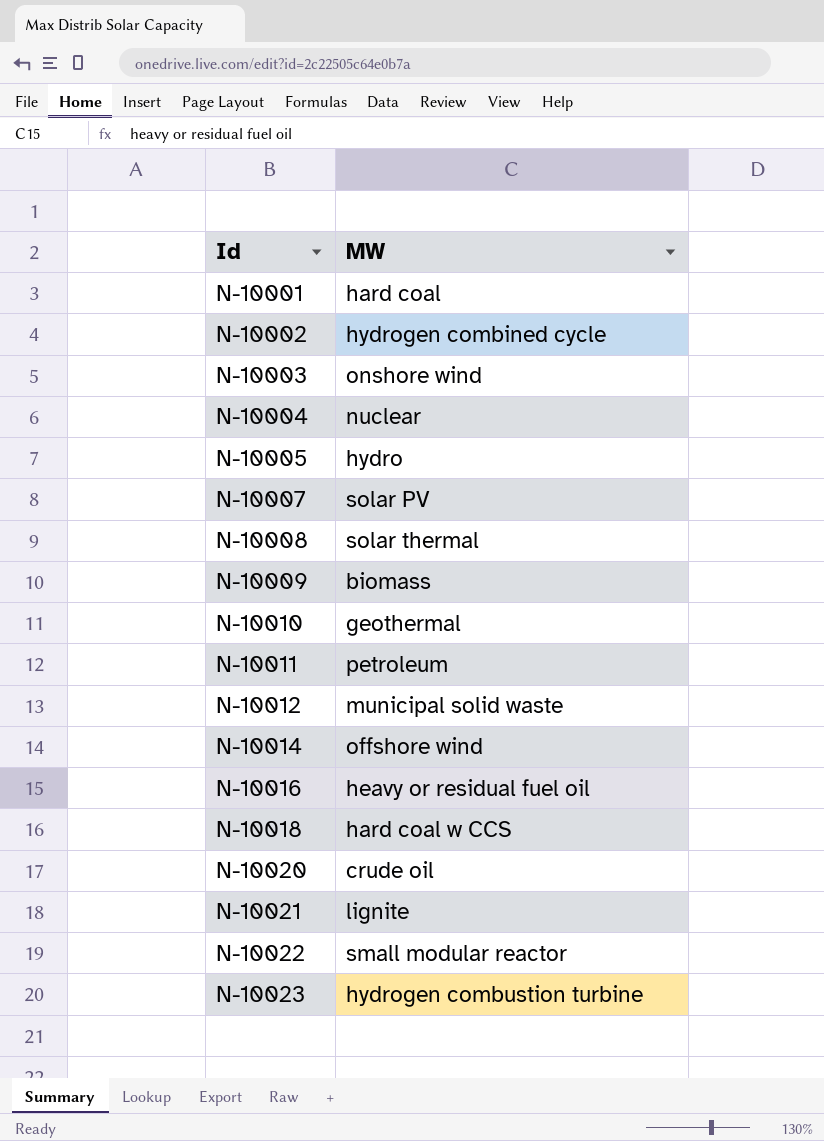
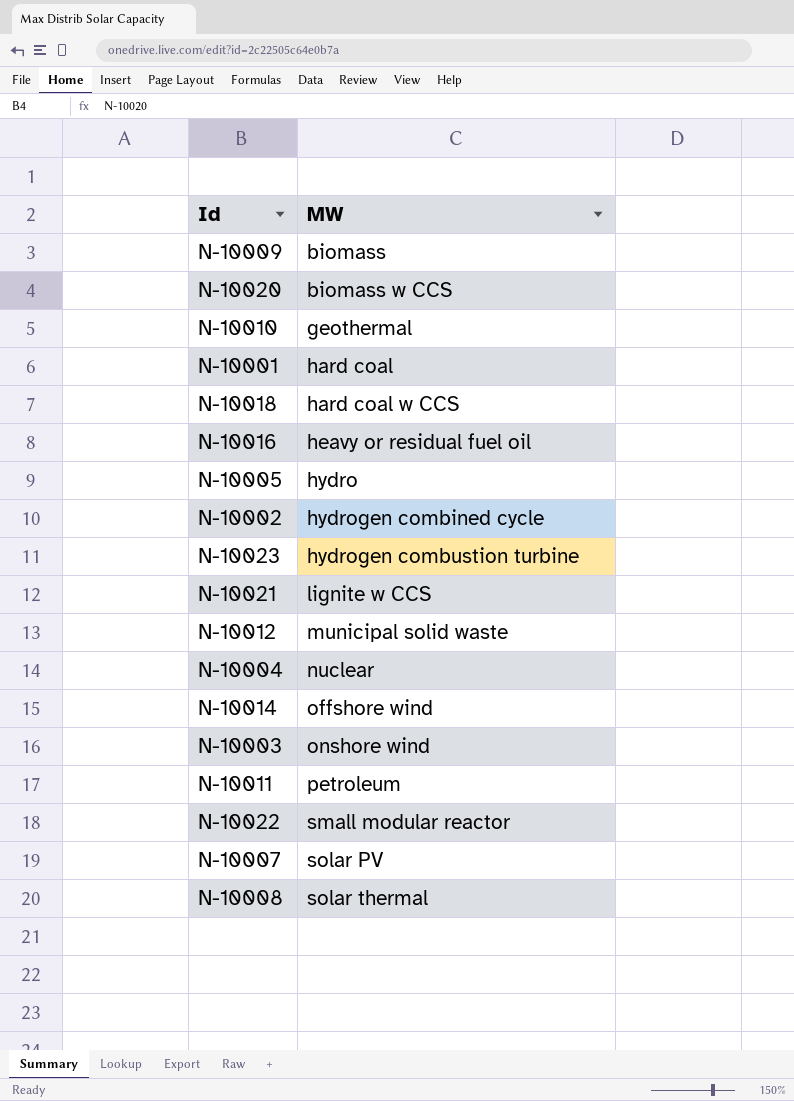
row order: Id ascending -> MW ascending
N-10020 | MW: crude oil -> biomass w CCS
N-10021 | MW: lignite -> lignite w CCS

